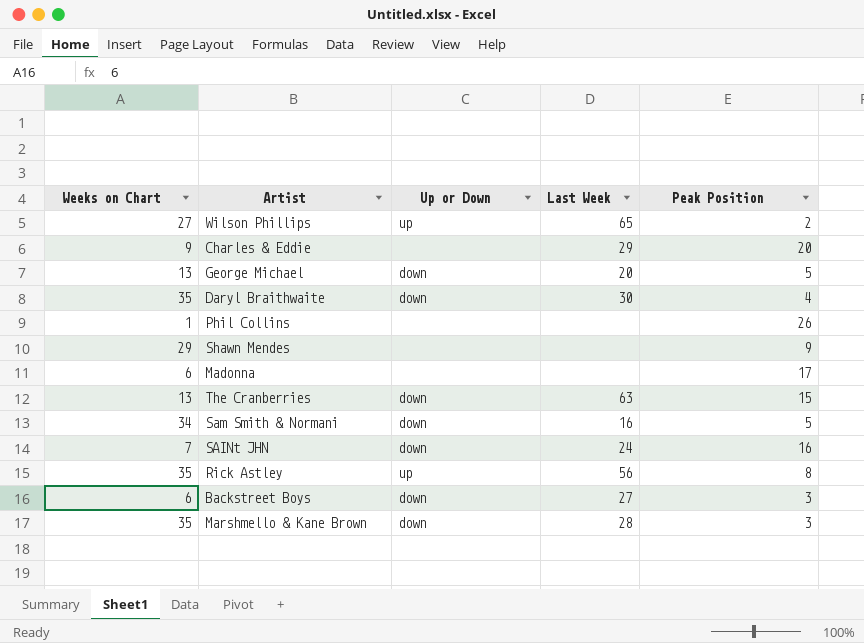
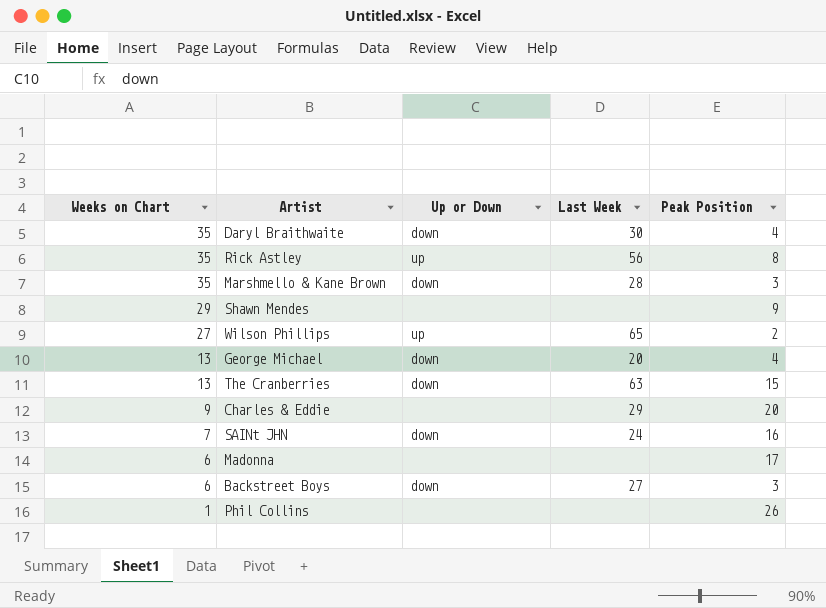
row order: none -> Weeks on Chart descending
row Sam Smith & Normani: 34 | down | 16 | 5 -> none
George Michael | Peak Position: 5 -> 4

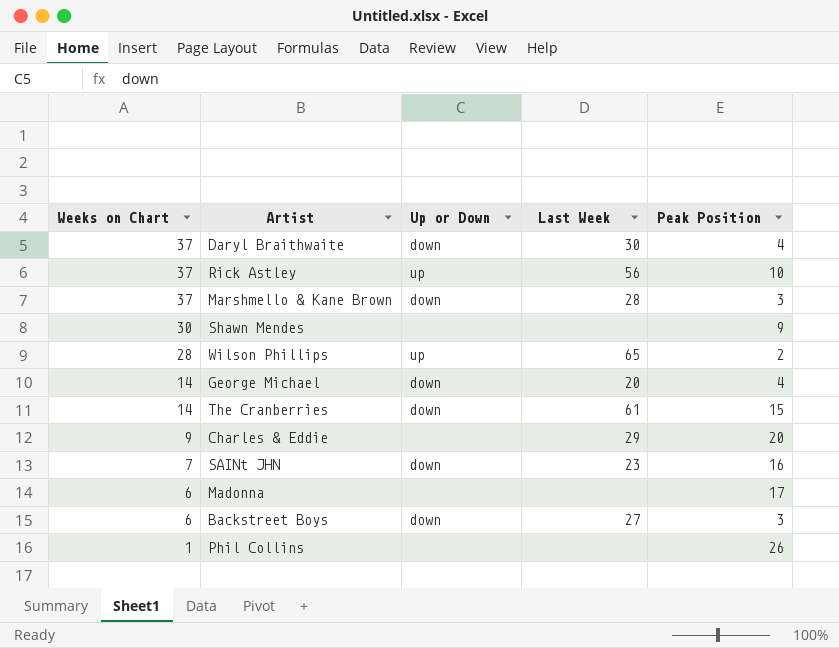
Daryl Braithwaite | Weeks on Chart: 35 -> 37
Rick Astley | Weeks on Chart: 35 -> 37
Rick Astley | Peak Position: 8 -> 10
Marshmello & Kane Brown | Weeks on Chart: 35 -> 37
Shawn Mendes | Weeks on Chart: 29 -> 30
Wilson Phillips | Weeks on Chart: 27 -> 28
George Michael | Weeks on Chart: 13 -> 14
The Cranberries | Weeks on Chart: 13 -> 14
The Cranberries | Last Week: 63 -> 61
SAINt JHN | Last Week: 24 -> 23

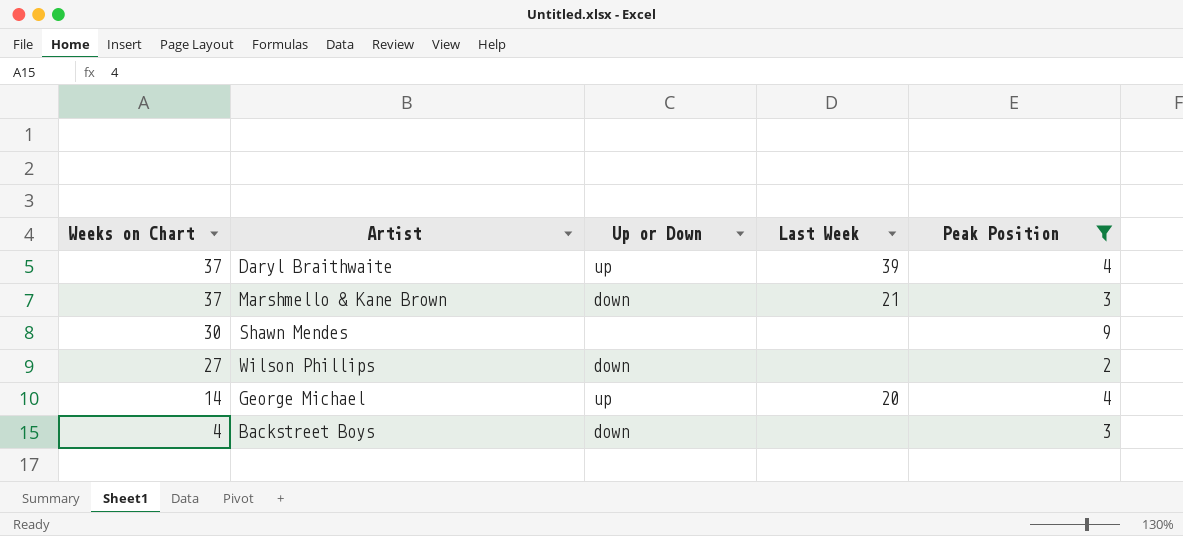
filter: none -> Peak Position <= 9
Daryl Braithwaite | Up or Down: down -> up
Daryl Braithwaite | Last Week: 30 -> 39
Marshmello & Kane Brown | Last Week: 28 -> 21
Wilson Phillips | Weeks on Chart: 28 -> 27
Wilson Phillips | Up or Down: up -> down
Wilson Phillips | Last Week: 65 -> none
George Michael | Up or Down: down -> up
Backstreet Boys | Weeks on Chart: 6 -> 4
Backstreet Boys | Last Week: 27 -> none

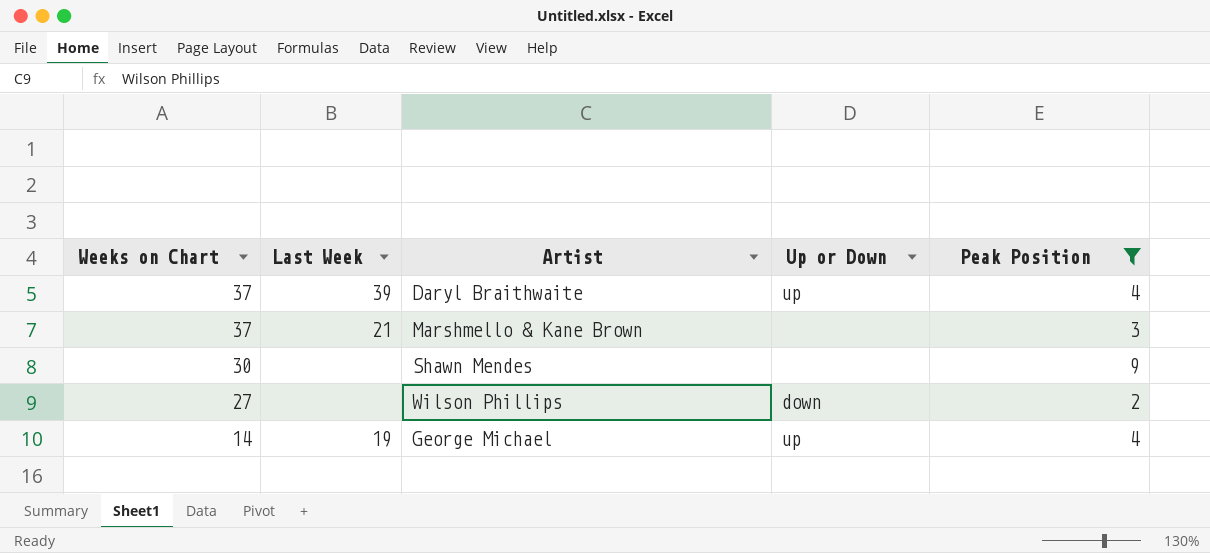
column Last Week | position: 4 -> 2
row Backstreet Boys: 4 | down | none | 3 -> none
Marshmello & Kane Brown | Up or Down: down -> none
George Michael | Last Week: 20 -> 19

